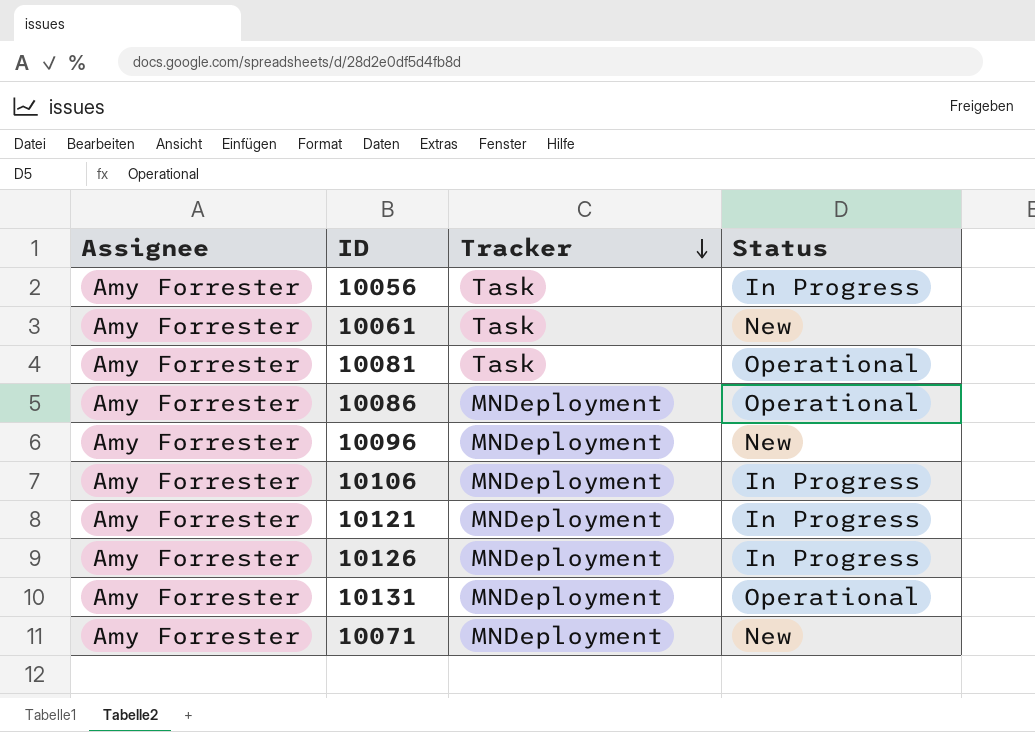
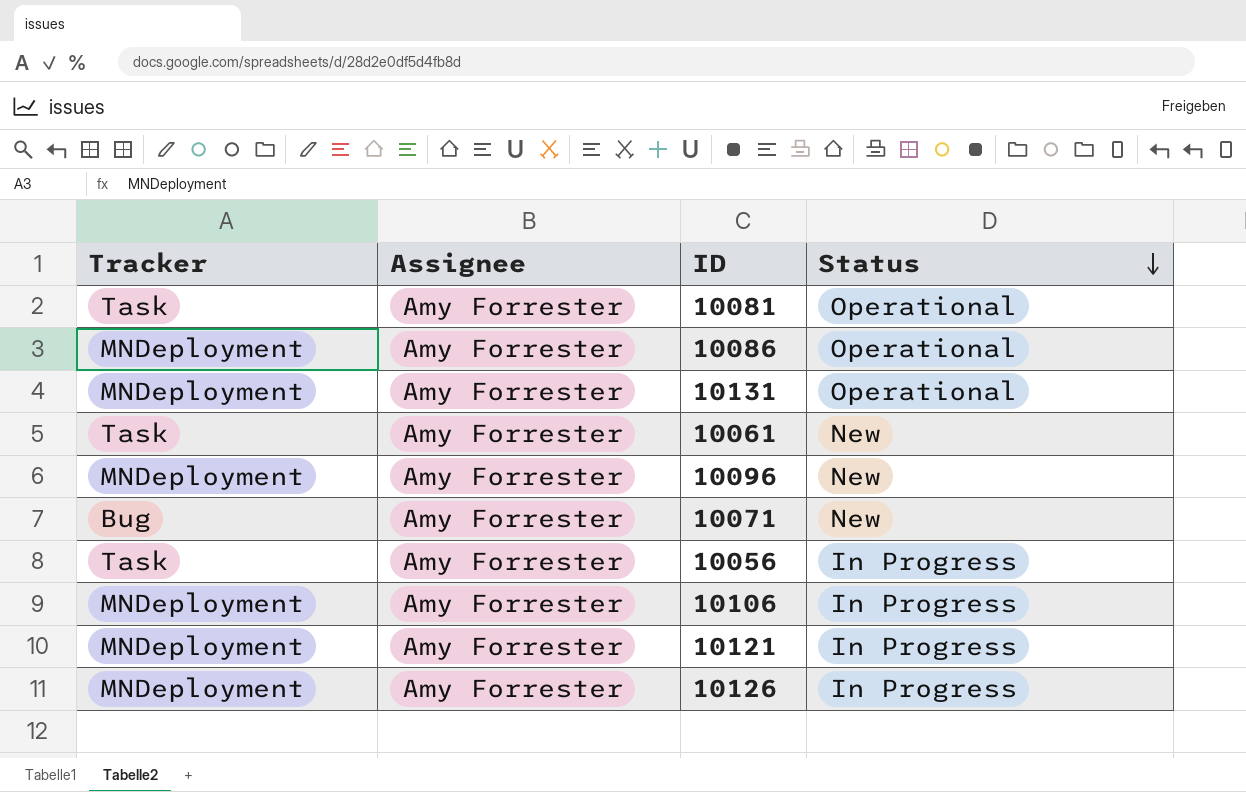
row order: Tracker descending -> Status descending
column Tracker | position: 3 -> 1
10071 | Tracker: MNDeployment -> Bug

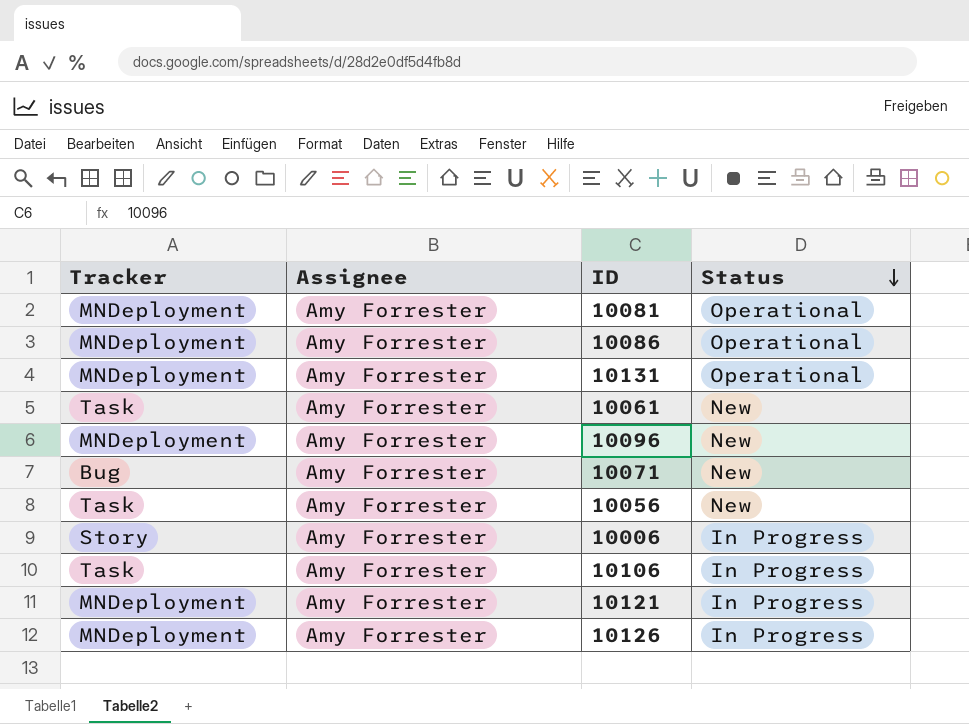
10081 | Tracker: Task -> MNDeployment
10056 | Status: In Progress -> New
row 10006: none -> Story | Amy Forrester | In Progress
10106 | Tracker: MNDeployment -> Task

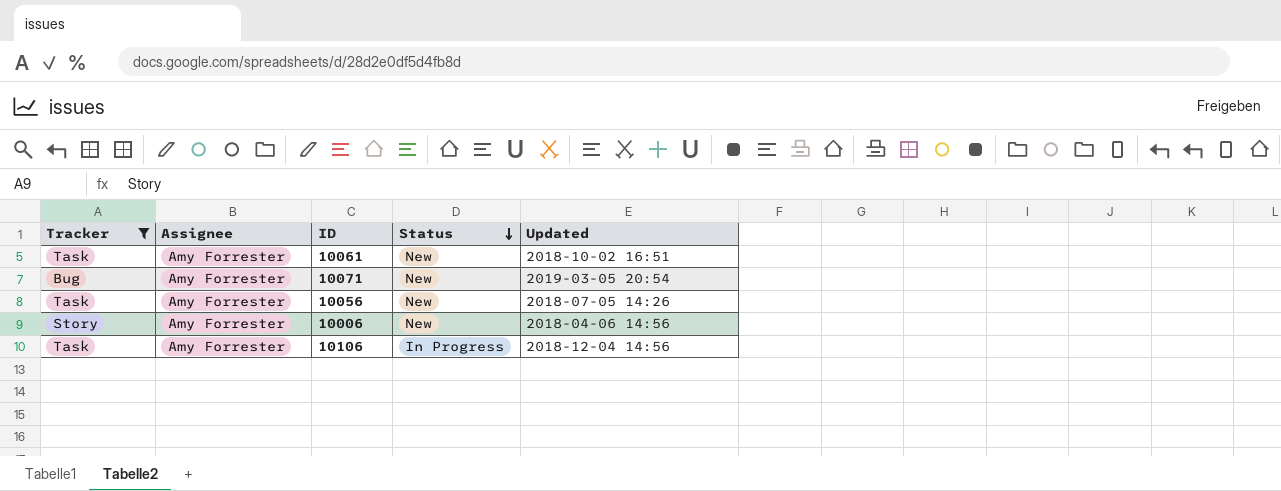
filter: none -> Tracker != MNDeployment
column Updated | position: none -> 5
10006 | Status: In Progress -> New

